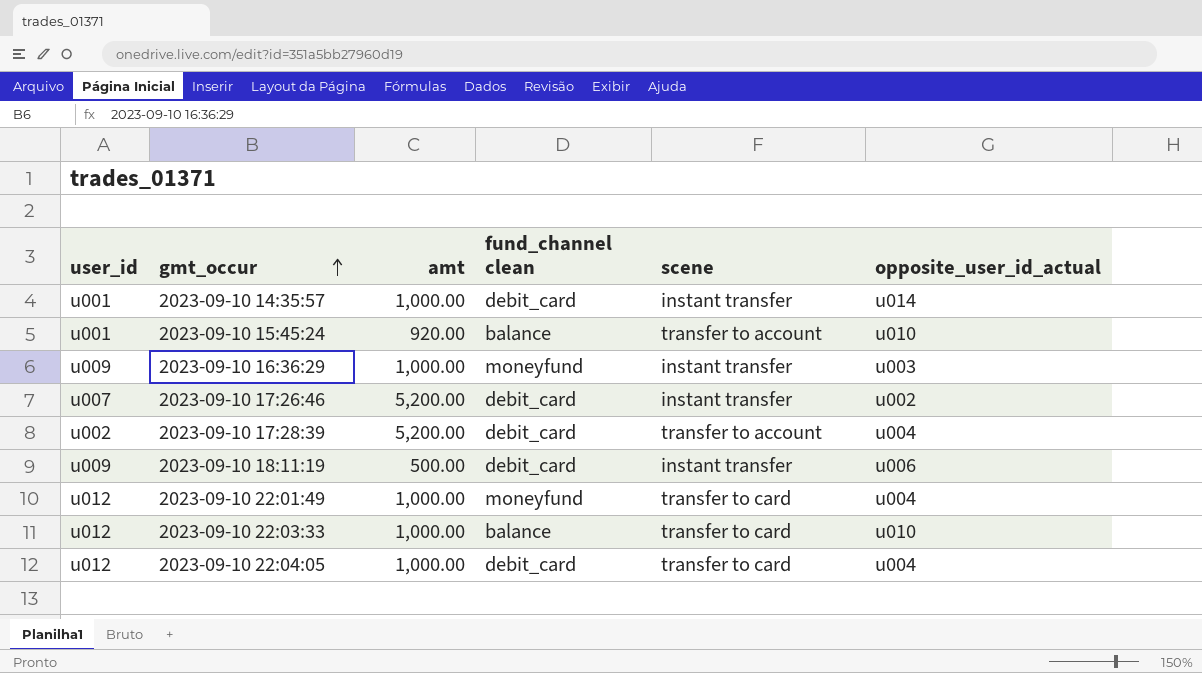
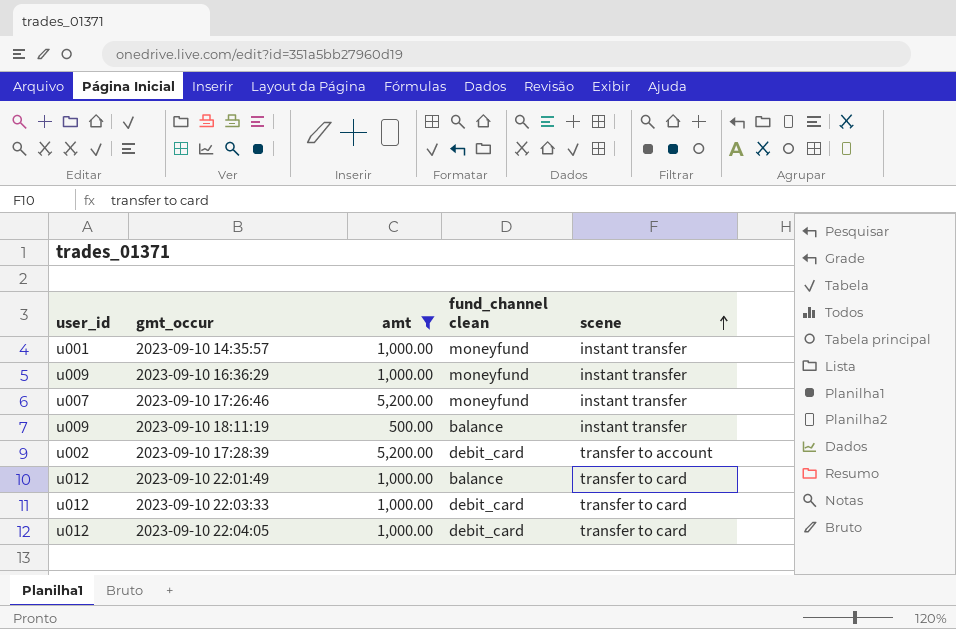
filter: none -> amt != 920.00
row order: gmt_occur ascending -> scene ascending
column opposite_user_id_actual | position: 6 -> none
2023-09-10 14:35:57 | fund_channel clean: debit_card -> moneyfund
2023-09-10 17:26:46 | fund_channel clean: debit_card -> moneyfund
2023-09-10 18:11:19 | fund_channel clean: debit_card -> balance
2023-09-10 22:01:49 | fund_channel clean: moneyfund -> balance
2023-09-10 22:03:33 | fund_channel clean: balance -> debit_card

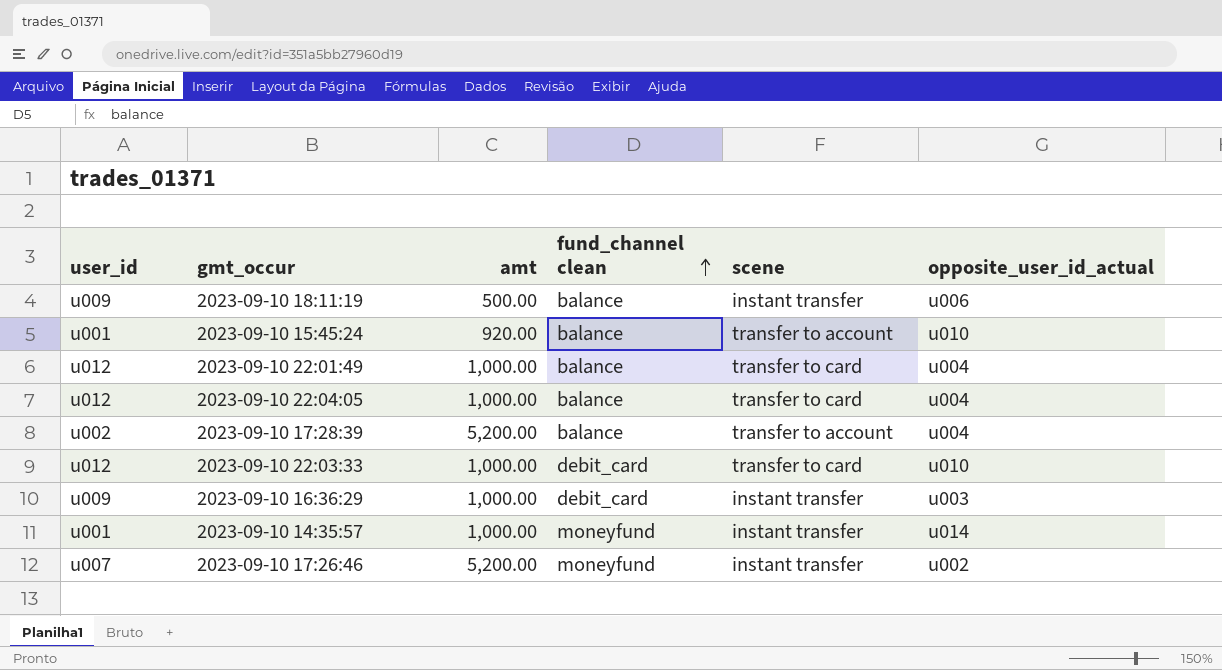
filter: amt != 920.00 -> none
row order: scene ascending -> fund_channel clean ascending
column opposite_user_id_actual | position: none -> 6
2023-09-10 22:04:05 | fund_channel clean: debit_card -> balance
2023-09-10 17:28:39 | fund_channel clean: debit_card -> balance
2023-09-10 16:36:29 | fund_channel clean: moneyfund -> debit_card

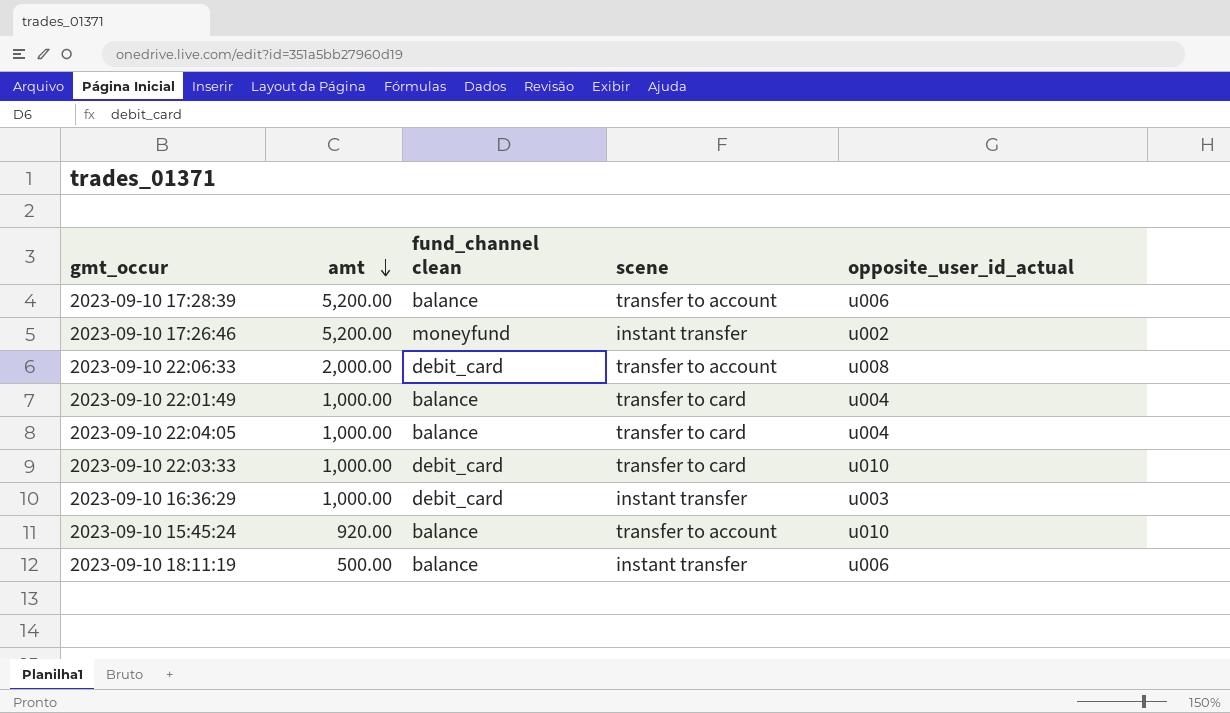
row order: fund_channel clean ascending -> amt descending
column user_id | position: 1 -> none
row 2023-09-10 14:35:57: u001 | 1,000.00 | moneyfund | instant transfer | u014 -> none
2023-09-10 17:28:39 | opposite_user_id_actual: u004 -> u006
row 2023-09-10 22:06:33: none -> 2,000.00 | debit_card | transfer to account | u008

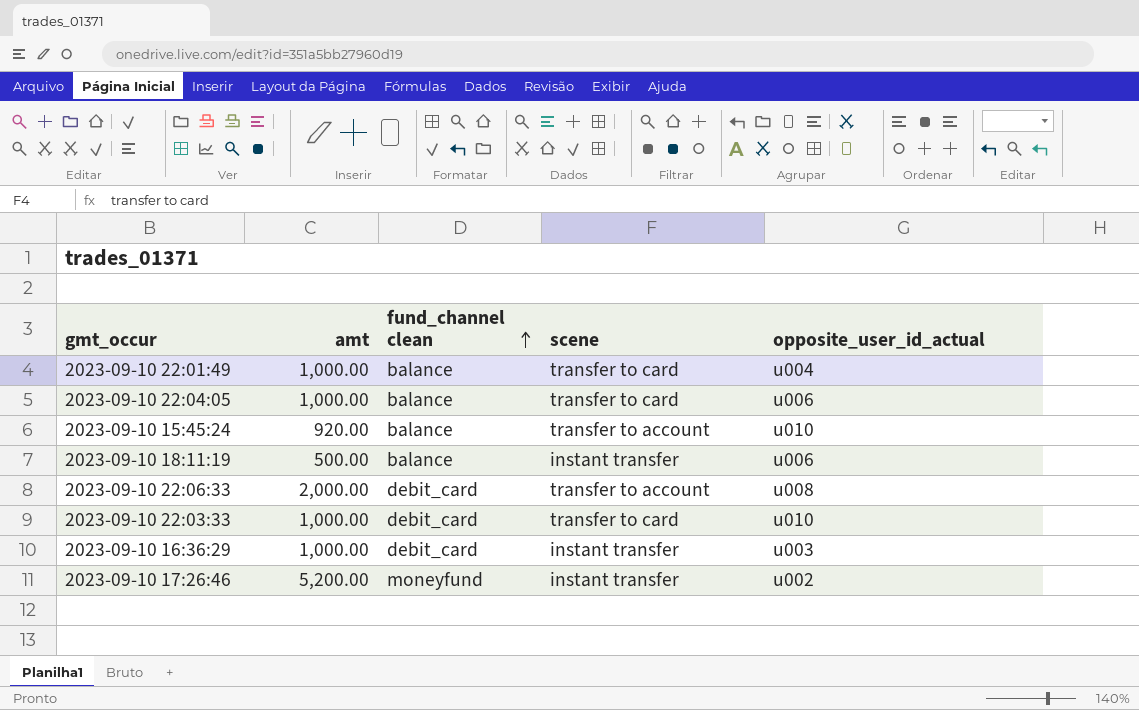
row order: amt descending -> fund_channel clean ascending
row 2023-09-10 17:28:39: 5,200.00 | balance | transfer to account | u006 -> none
2023-09-10 22:04:05 | opposite_user_id_actual: u004 -> u006

